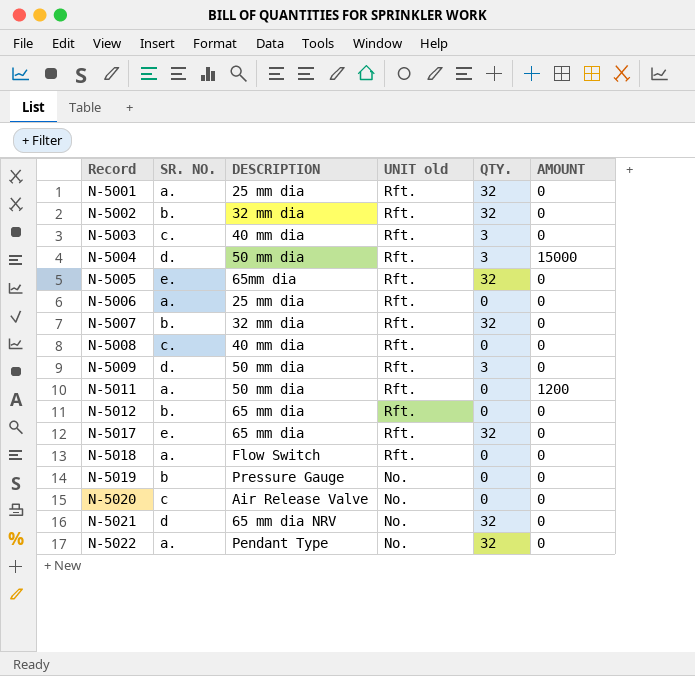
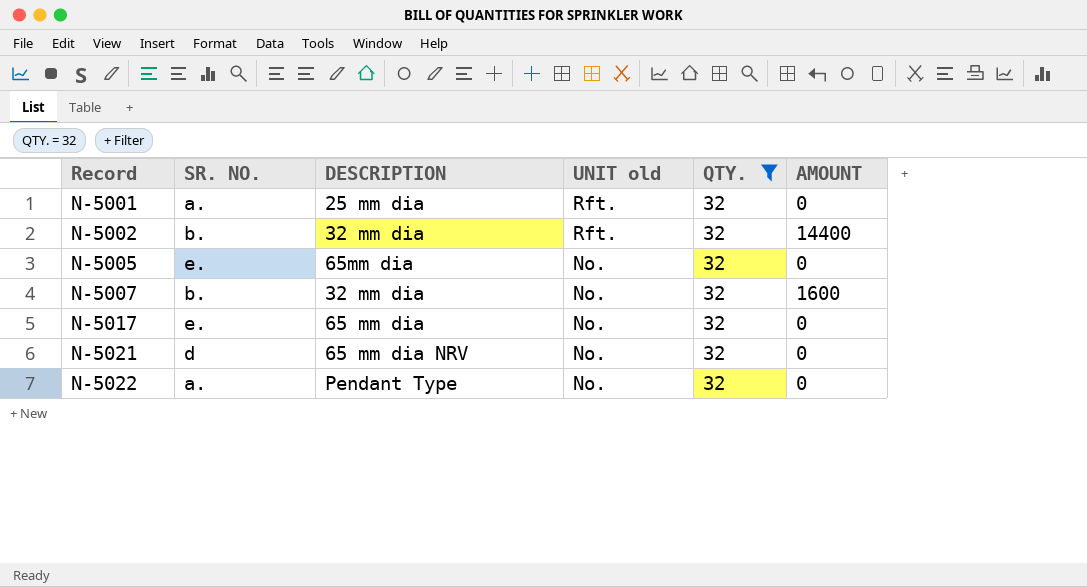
filter: none -> QTY. = 32
N-5002 | AMOUNT: 0 -> 14400
N-5005 | UNIT old: Rft. -> No.
N-5007 | UNIT old: Rft. -> No.
N-5007 | AMOUNT: 0 -> 1600
N-5017 | UNIT old: Rft. -> No.

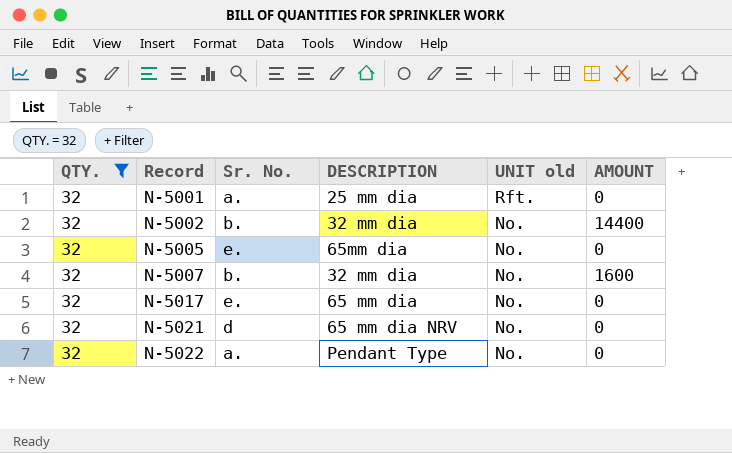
column QTY. | position: 5 -> 1
column name: SR. NO. -> Sr. No.
N-5002 | UNIT old: Rft. -> No.

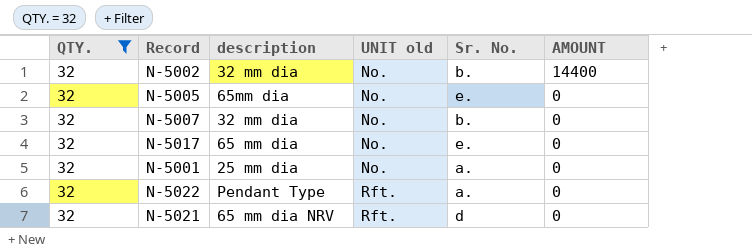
row order: Record ascending -> UNIT old ascending
column name: DESCRIPTION -> description
column Sr. No. | position: 3 -> 5
N-5007 | AMOUNT: 1600 -> 0
N-5001 | UNIT old: Rft. -> No.
N-5022 | UNIT old: No. -> Rft.
N-5021 | UNIT old: No. -> Rft.

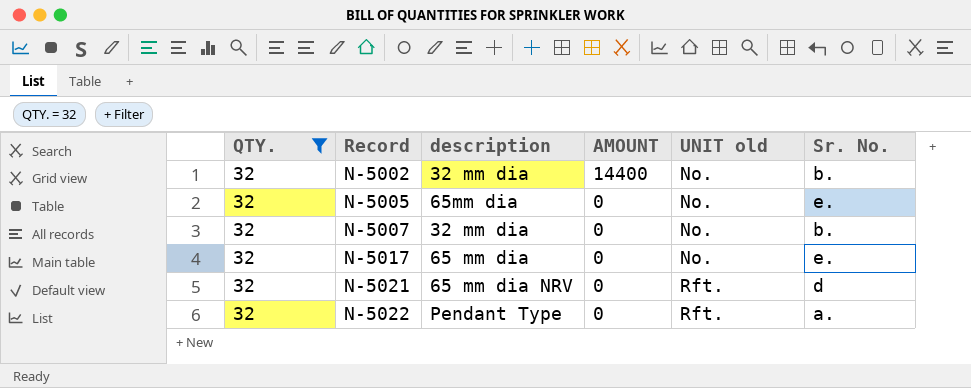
row order: UNIT old ascending -> Record ascending
column AMOUNT | position: 6 -> 4
row N-5001: 32 | 25 mm dia | No. | a. | 0 -> none

